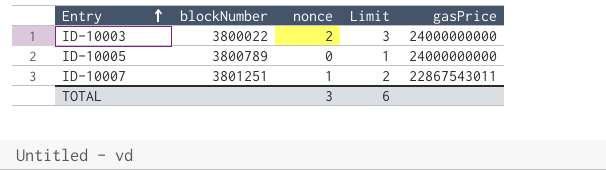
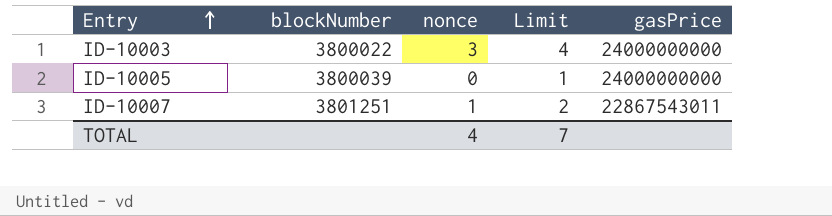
ID-10003 | nonce: 2 -> 3
ID-10003 | Limit: 3 -> 4
ID-10005 | blockNumber: 3800789 -> 3800039
TOTAL | nonce: 3 -> 4
TOTAL | Limit: 6 -> 7

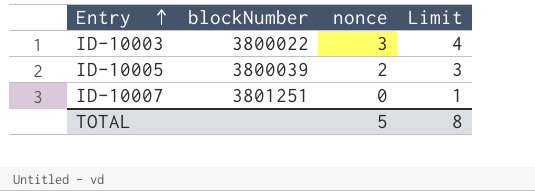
column gasPrice | position: 5 -> none
ID-10005 | nonce: 0 -> 2
ID-10005 | Limit: 1 -> 3
ID-10007 | nonce: 1 -> 0
ID-10007 | Limit: 2 -> 1
TOTAL | nonce: 4 -> 5
TOTAL | Limit: 7 -> 8

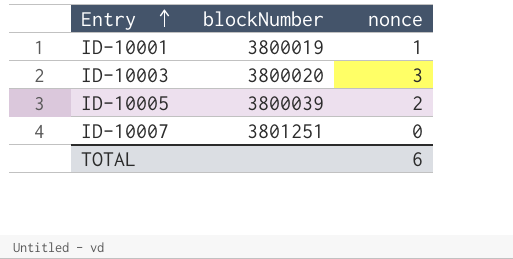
column Limit | formula: [nonce] + 1 -> none
row ID-10001: none -> 3800019 | 1
ID-10003 | blockNumber: 3800022 -> 3800020
TOTAL | nonce: 5 -> 6

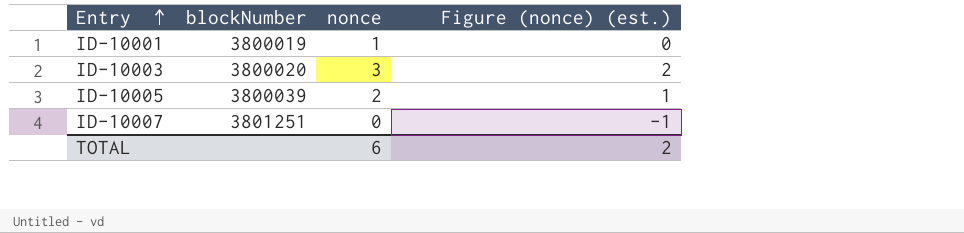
column Figure (nonce) (est.) | formula: none -> [nonce] - 1

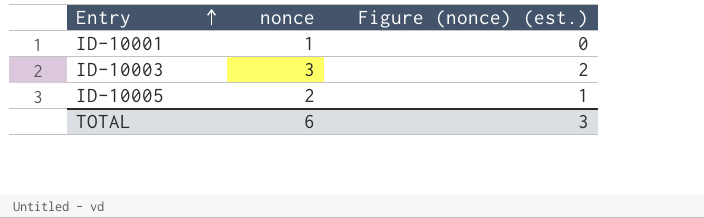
column blockNumber | position: 2 -> none
row ID-10007: 3801251 | 0 | -1 -> none
TOTAL | Figure (nonce) (est.): 2 -> 3

